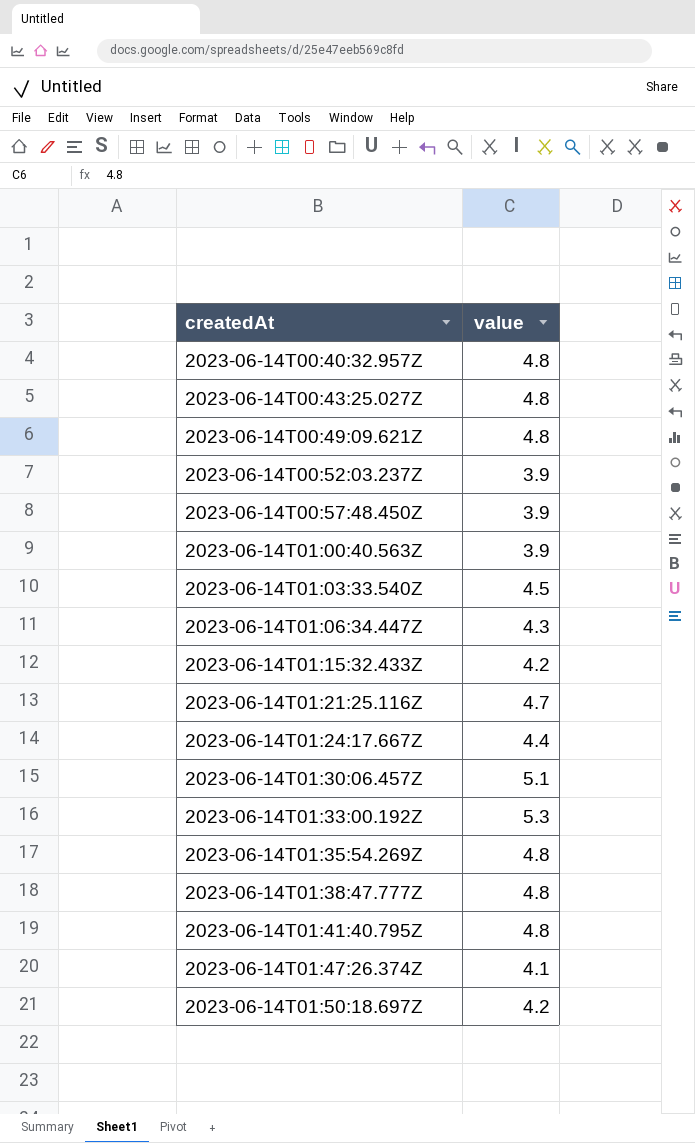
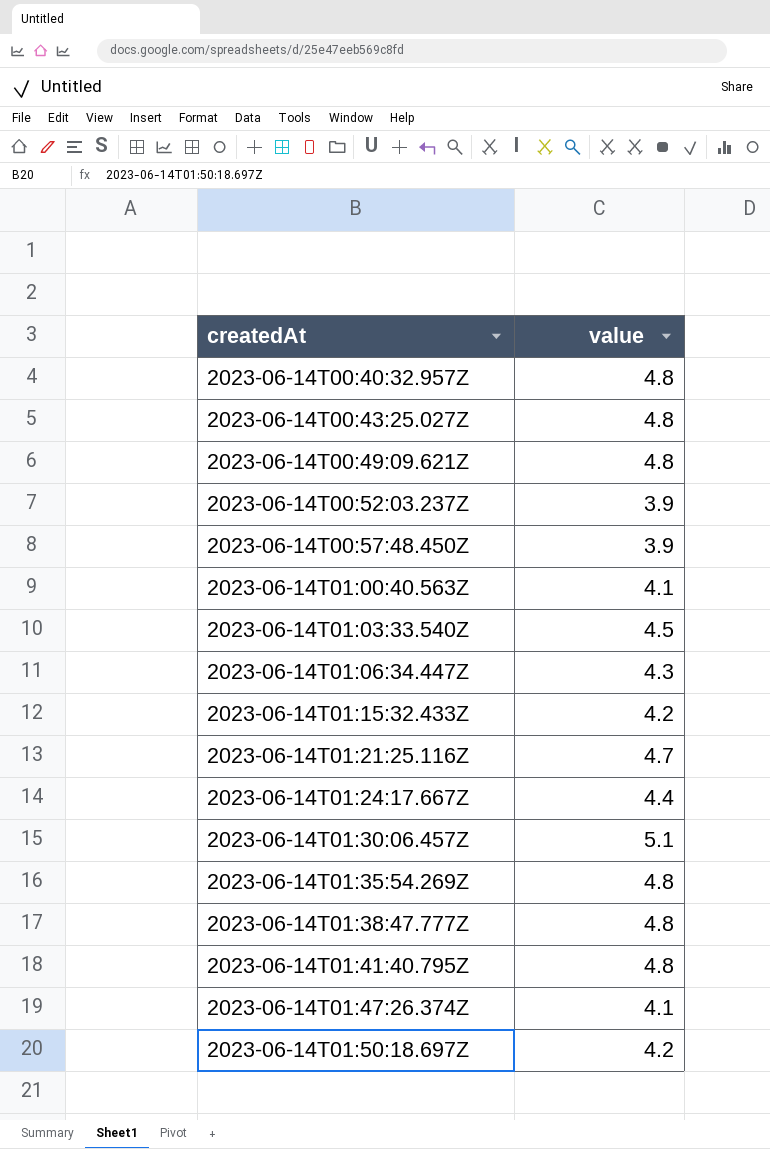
row 2023-06-14T01:33:00.192Z: 5.3 -> none
2023-06-14T01:00:40.563Z | value: 3.9 -> 4.1

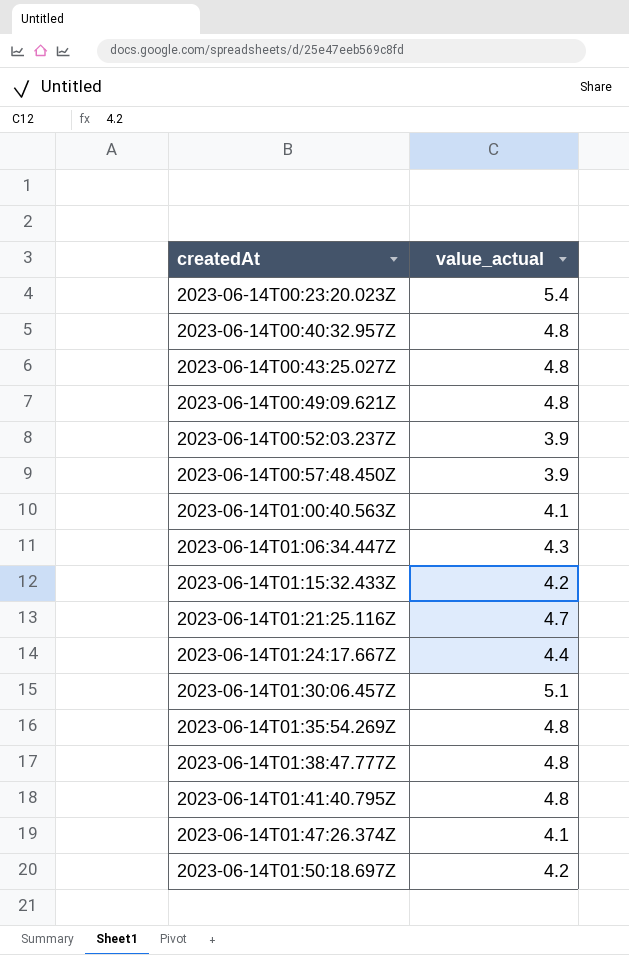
column name: value -> value_actual
row 2023-06-14T01:03:33.540Z: 4.5 -> none
row 2023-06-14T00:23:20.023Z: none -> 5.4

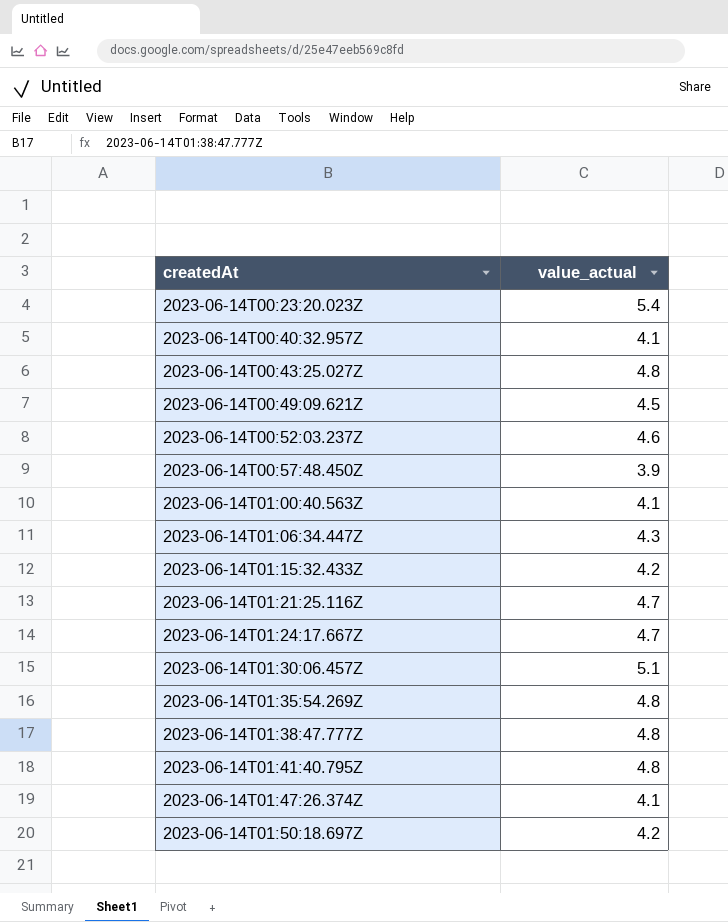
2023-06-14T00:40:32.957Z | value_actual: 4.8 -> 4.1
2023-06-14T00:49:09.621Z | value_actual: 4.8 -> 4.5
2023-06-14T00:52:03.237Z | value_actual: 3.9 -> 4.6
2023-06-14T01:24:17.667Z | value_actual: 4.4 -> 4.7

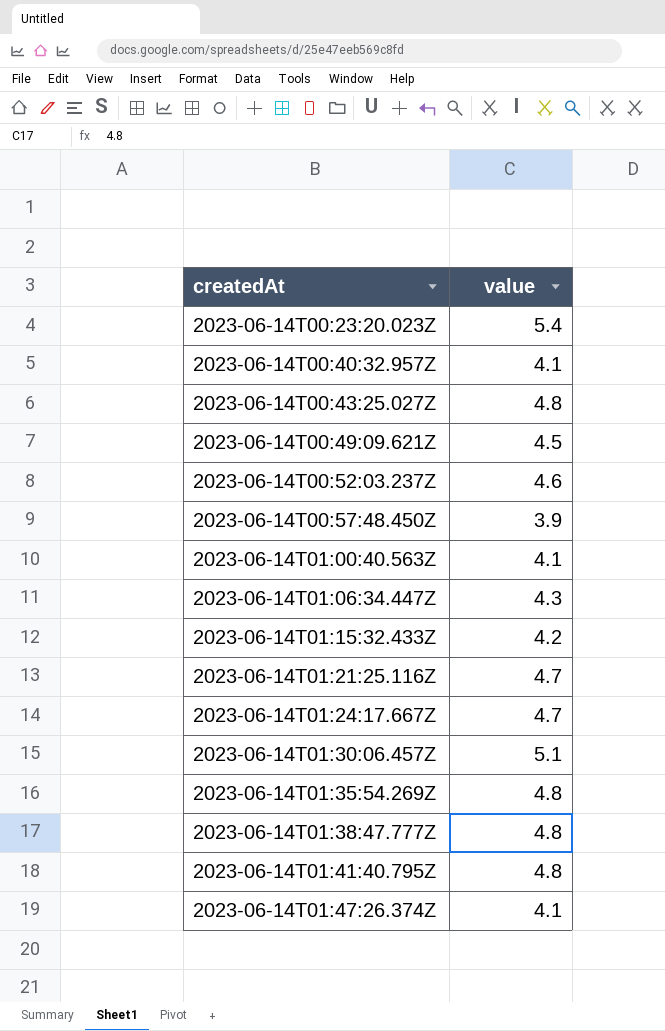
column name: value_actual -> value
row 2023-06-14T01:50:18.697Z: 4.2 -> none

